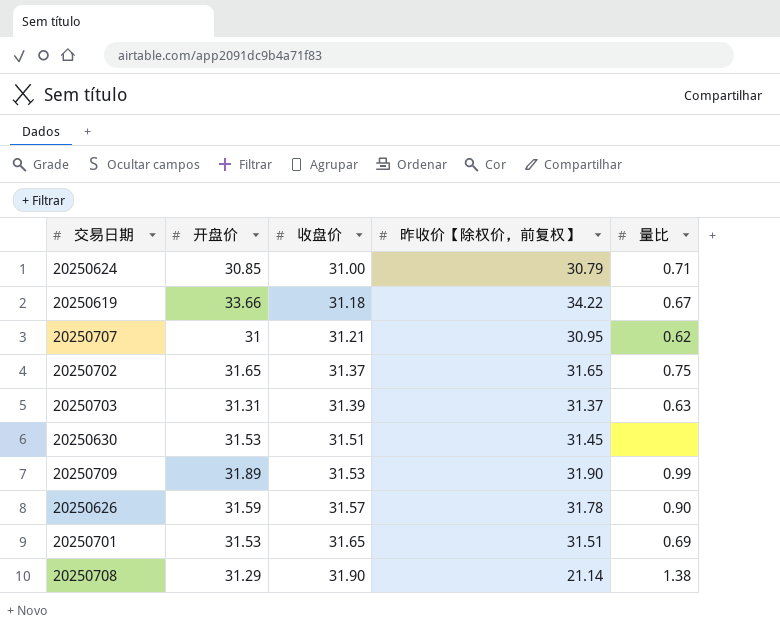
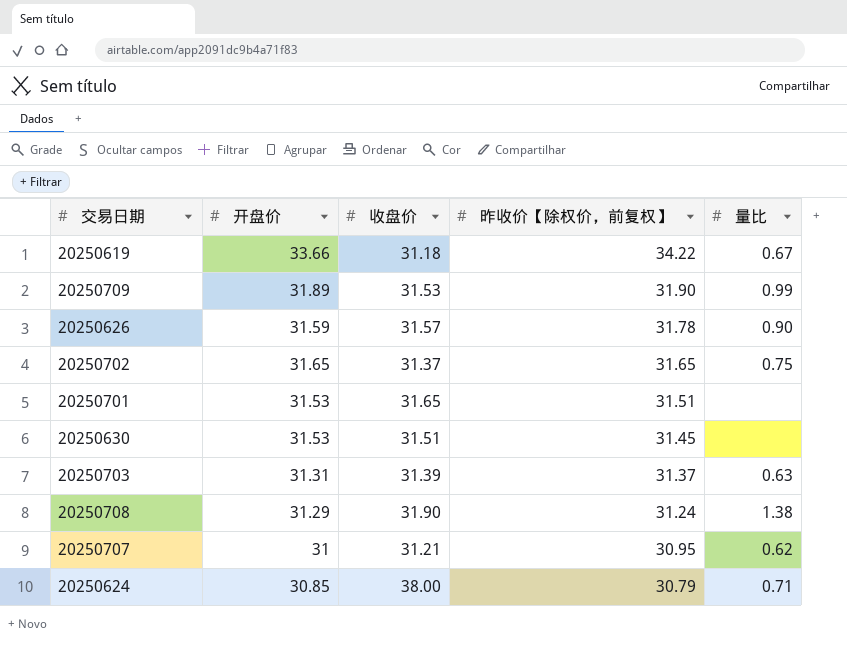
row order: 收盘价 ascending -> 昨收价【除权价，前复权】 descending
20250701 | 量比: 0.69 -> none
20250708 | 昨收价【除权价，前复权】: 21.14 -> 31.24
20250624 | 收盘价: 31.00 -> 38.00

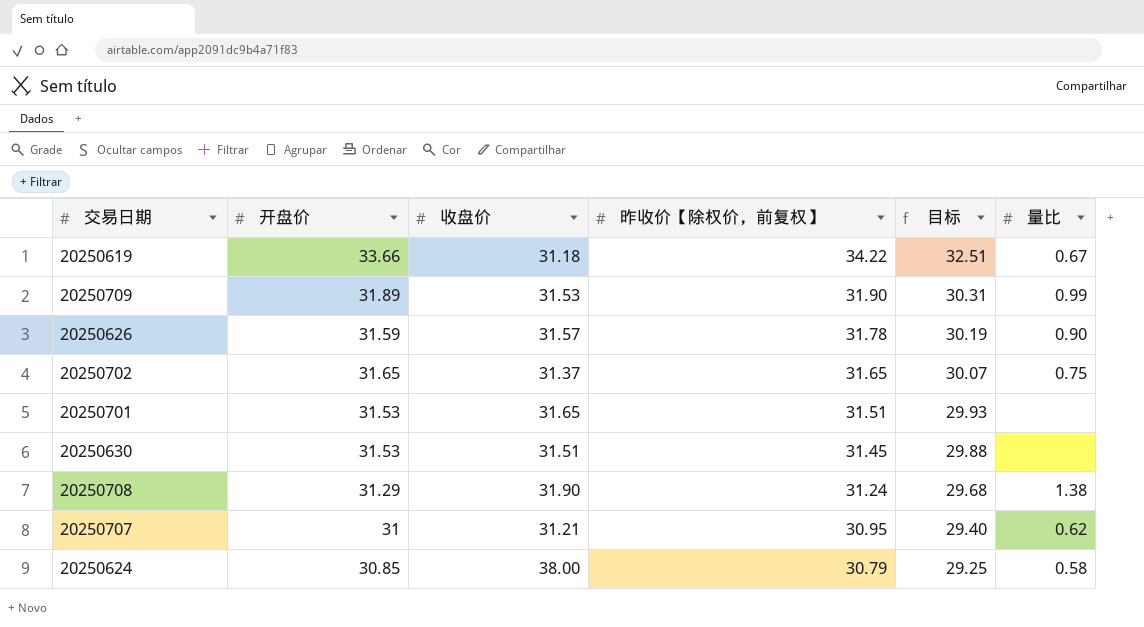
column 目标 | formula: none -> [昨收价【除权价，前复权】] * 0.95
row 20250703: 31.31 | 31.39 | 31.37 | 0.63 -> none
20250624 | 量比: 0.71 -> 0.58

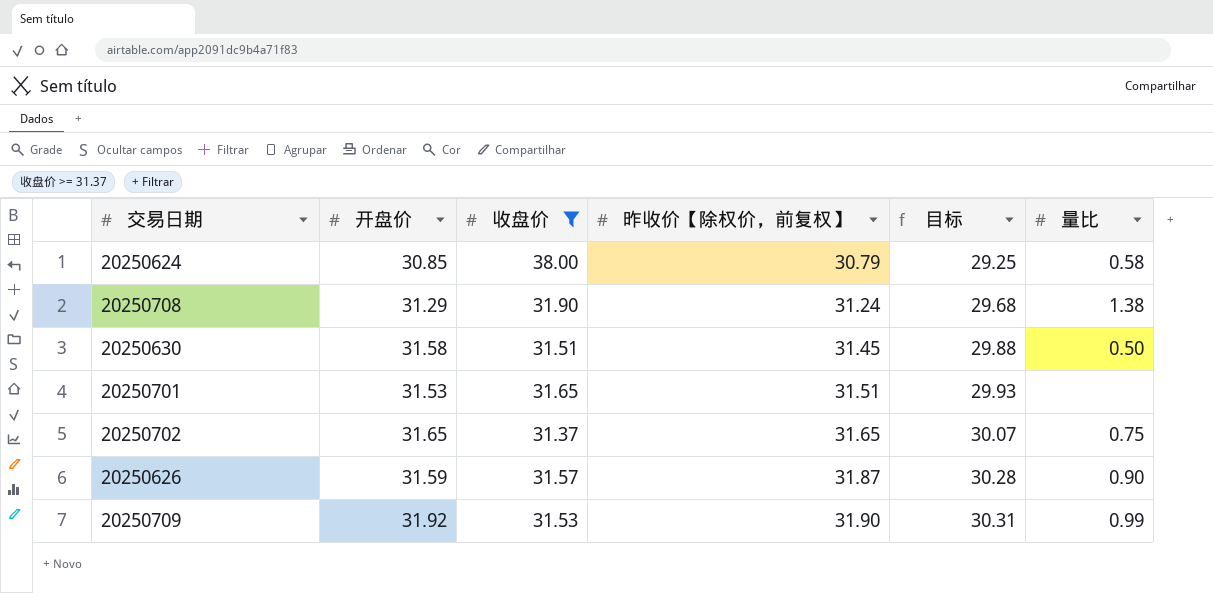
filter: none -> 收盘价 >= 31.37
row order: 昨收价【除权价，前复权】 descending -> 昨收价【除权价，前复权】 ascending
20250630 | 开盘价: 31.53 -> 31.58
20250630 | 量比: none -> 0.50
20250626 | 昨收价【除权价，前复权】: 31.78 -> 31.87
20250626 | 目标: 30.19 -> 30.28
20250709 | 开盘价: 31.89 -> 31.92

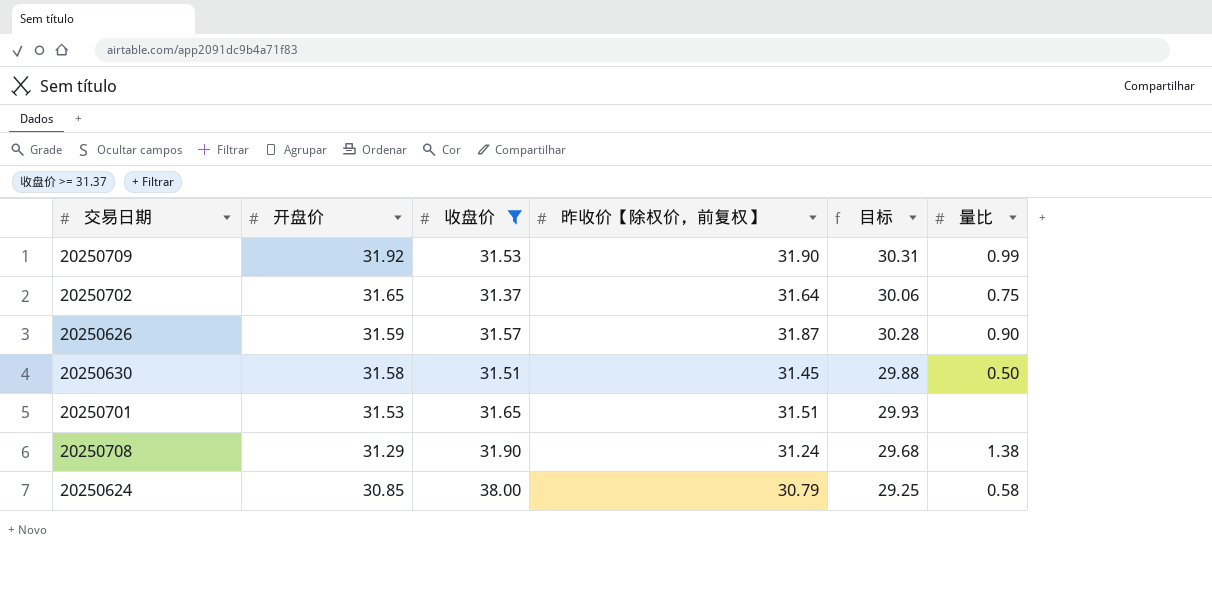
row order: 昨收价【除权价，前复权】 ascending -> 开盘价 descending
20250702 | 昨收价【除权价，前复权】: 31.65 -> 31.64
20250702 | 目标: 30.07 -> 30.06

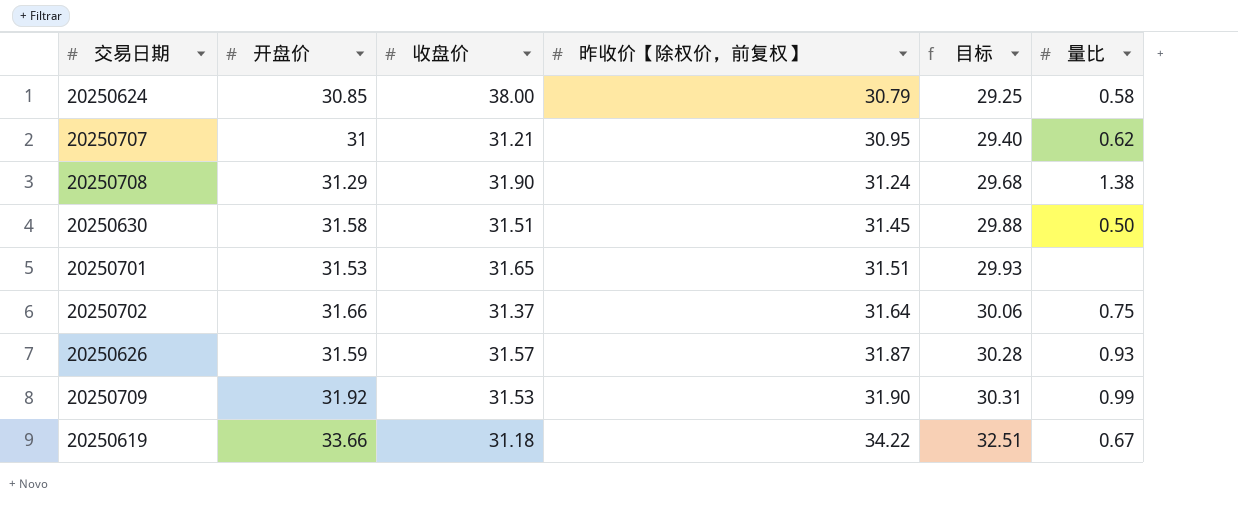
filter: 收盘价 >= 31.37 -> none
row order: 开盘价 descending -> 昨收价【除权价，前复权】 ascending
20250702 | 开盘价: 31.65 -> 31.66
20250626 | 量比: 0.90 -> 0.93

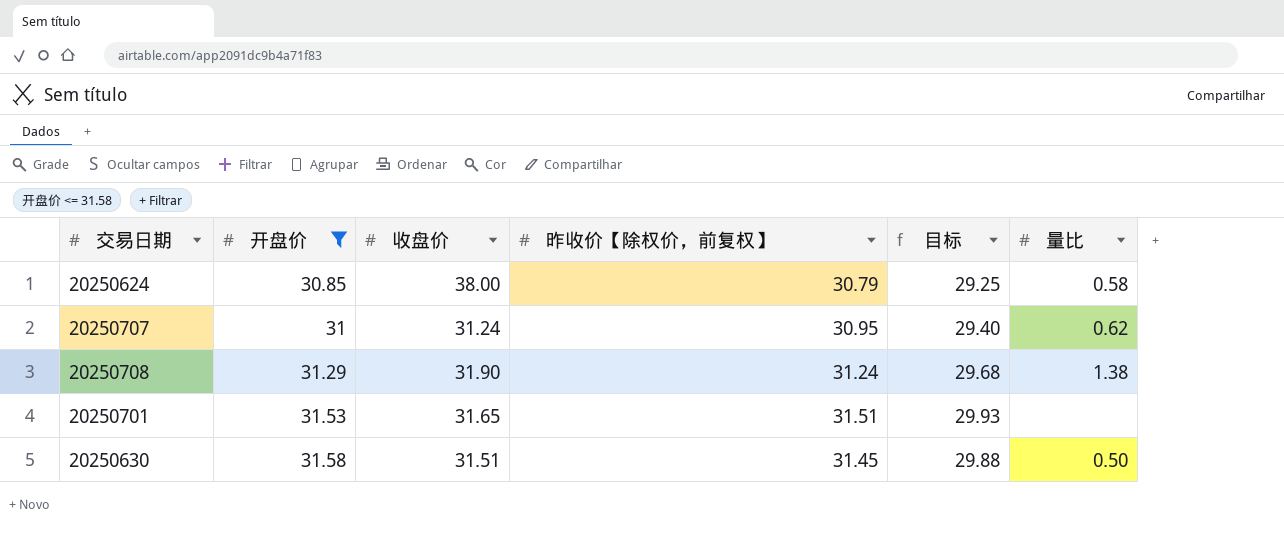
filter: none -> 开盘价 <= 31.58
row order: 昨收价【除权价，前复权】 ascending -> 开盘价 ascending
20250707 | 收盘价: 31.21 -> 31.24

